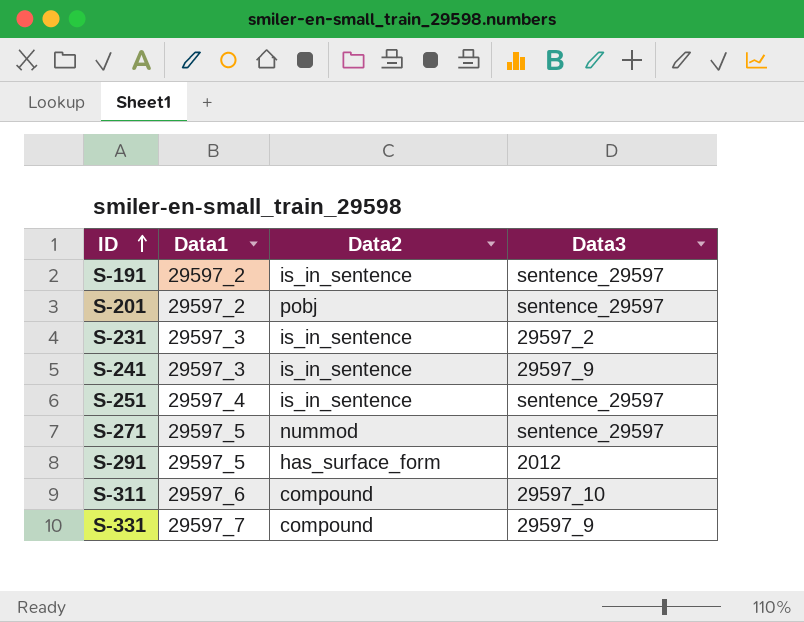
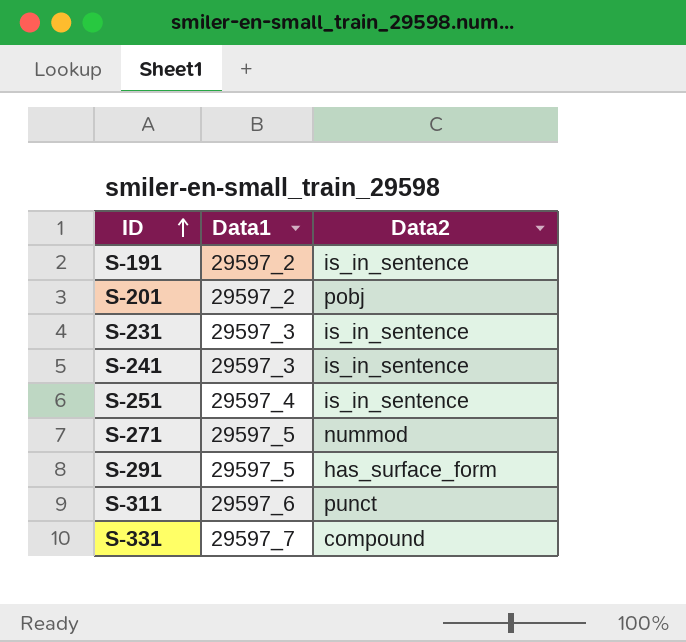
column Data3 | position: 4 -> none
S-311 | Data2: compound -> punct

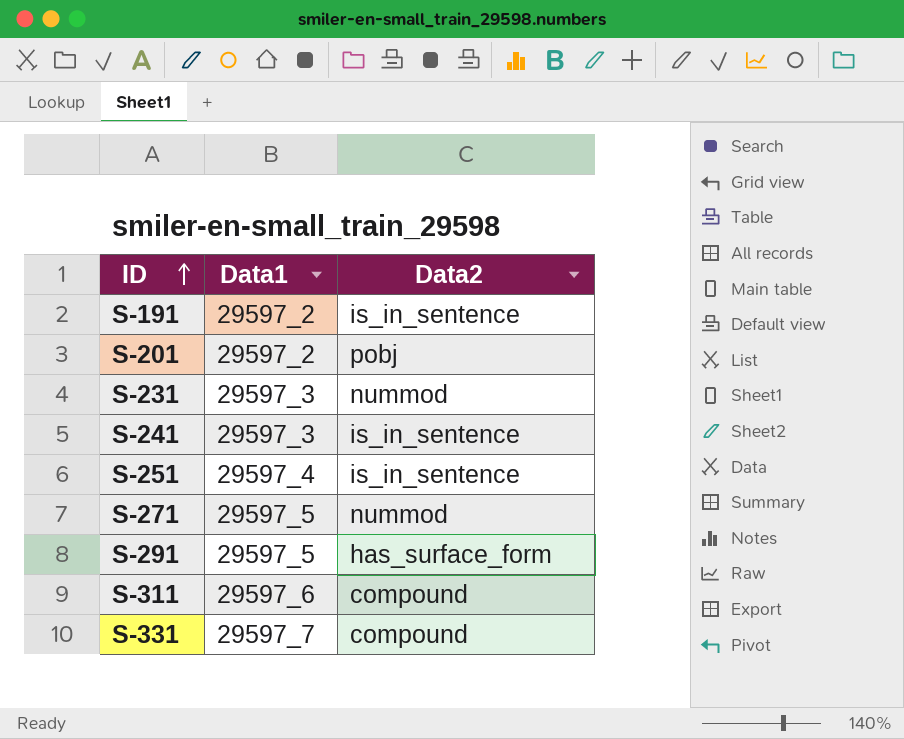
S-231 | Data2: is_in_sentence -> nummod
S-311 | Data2: punct -> compound

